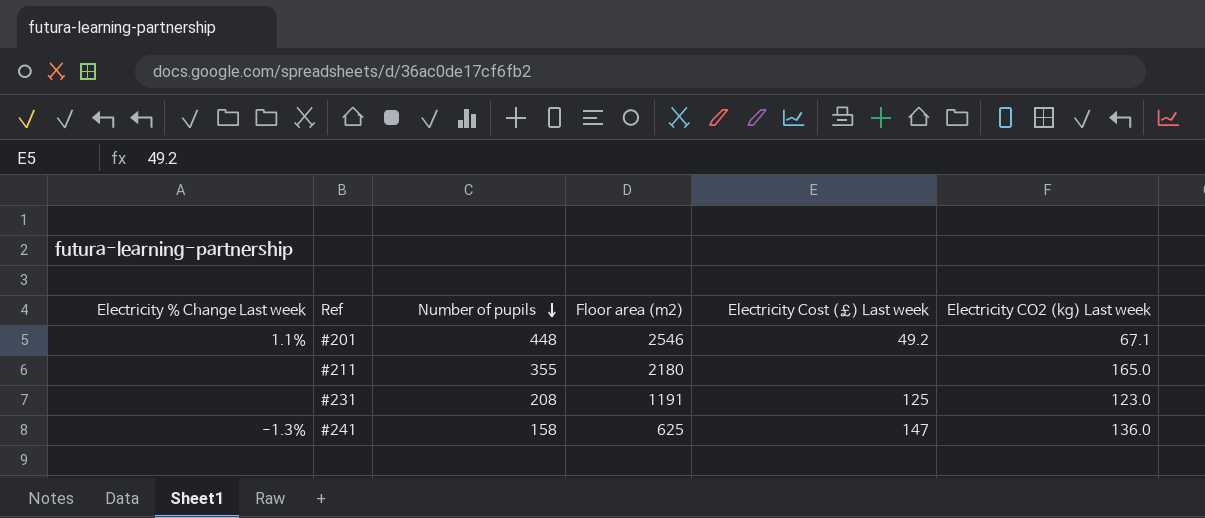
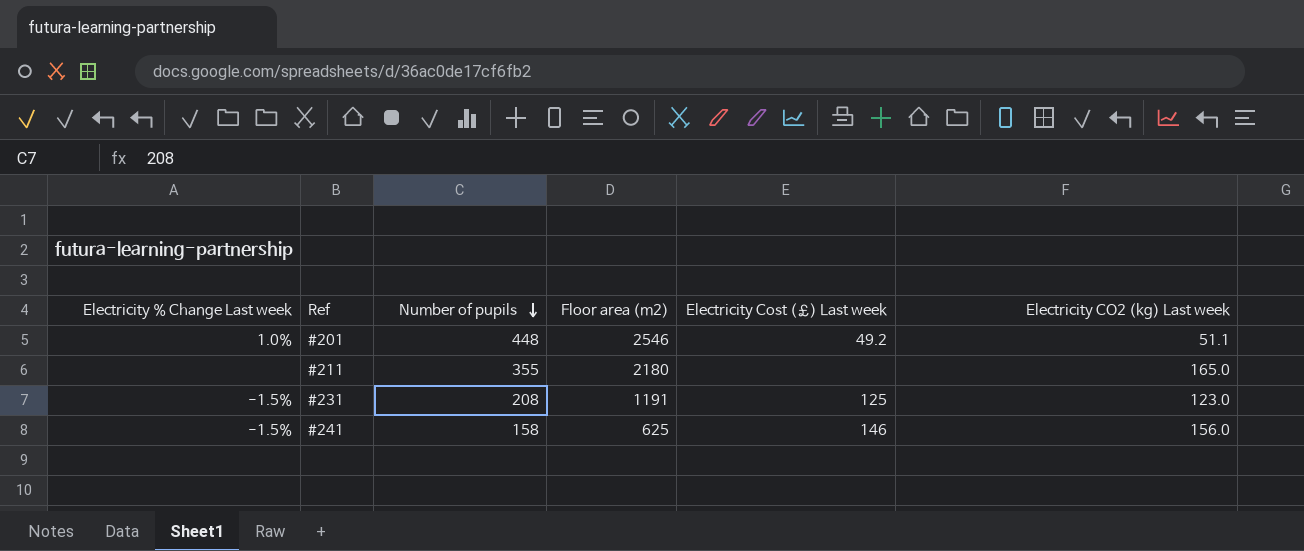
#201 | Electricity % Change Last week: 1.1% -> 1.0%
#201 | Electricity CO2 (kg) Last week: 67.1 -> 51.1
#231 | Electricity % Change Last week: none -> -1.5%
#241 | Electricity % Change Last week: -1.3% -> -1.5%
#241 | Electricity Cost (£) Last week: 147 -> 146
#241 | Electricity CO2 (kg) Last week: 136.0 -> 156.0

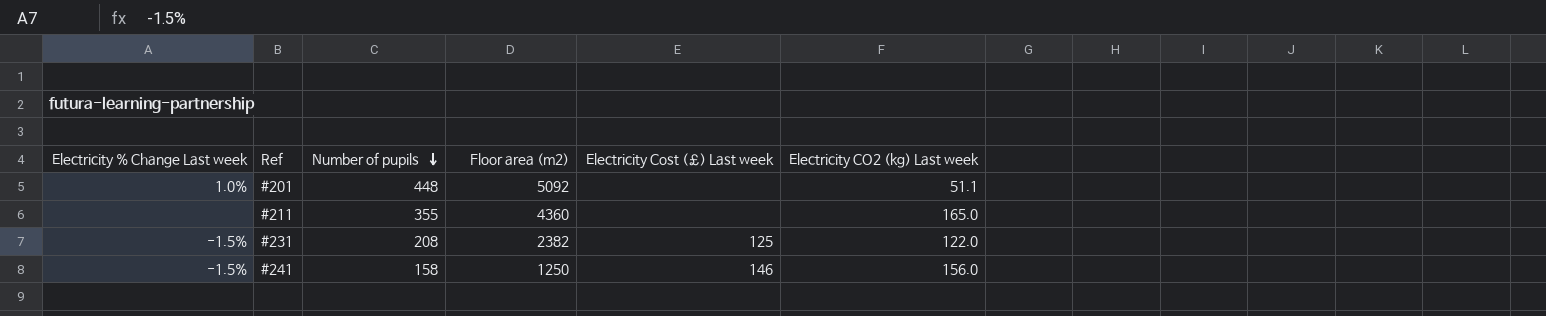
#201 | Floor area (m2): 2546 -> 5092
#201 | Electricity Cost (£) Last week: 49.2 -> none
#211 | Floor area (m2): 2180 -> 4360
#231 | Floor area (m2): 1191 -> 2382
#231 | Electricity CO2 (kg) Last week: 123.0 -> 122.0
#241 | Floor area (m2): 625 -> 1250

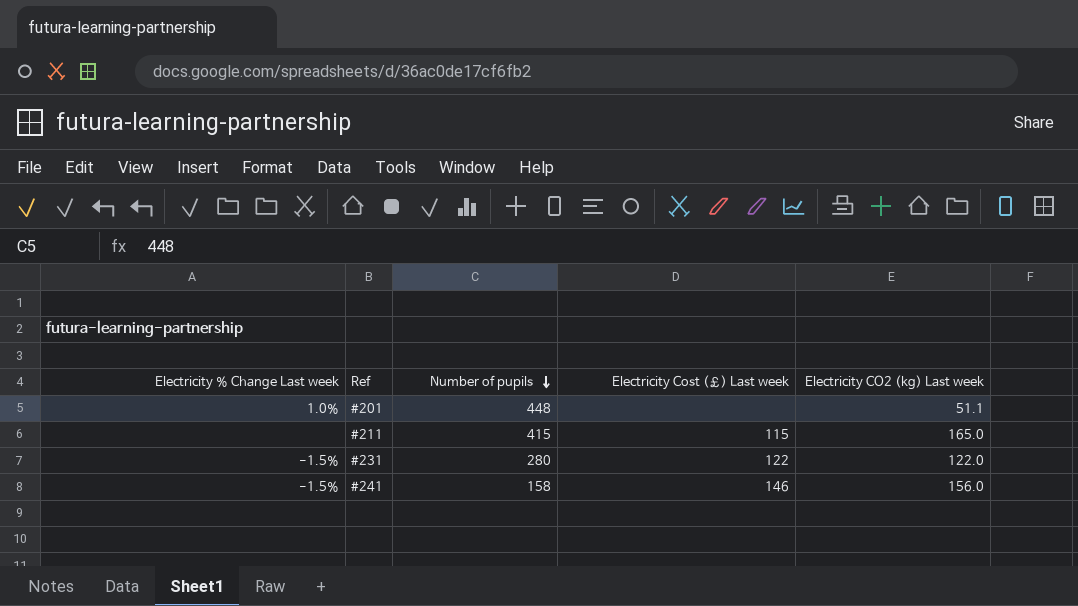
column Floor area (m2) | position: 4 -> none
#211 | Number of pupils: 355 -> 415
#211 | Electricity Cost (£) Last week: none -> 115
#231 | Number of pupils: 208 -> 280
#231 | Electricity Cost (£) Last week: 125 -> 122

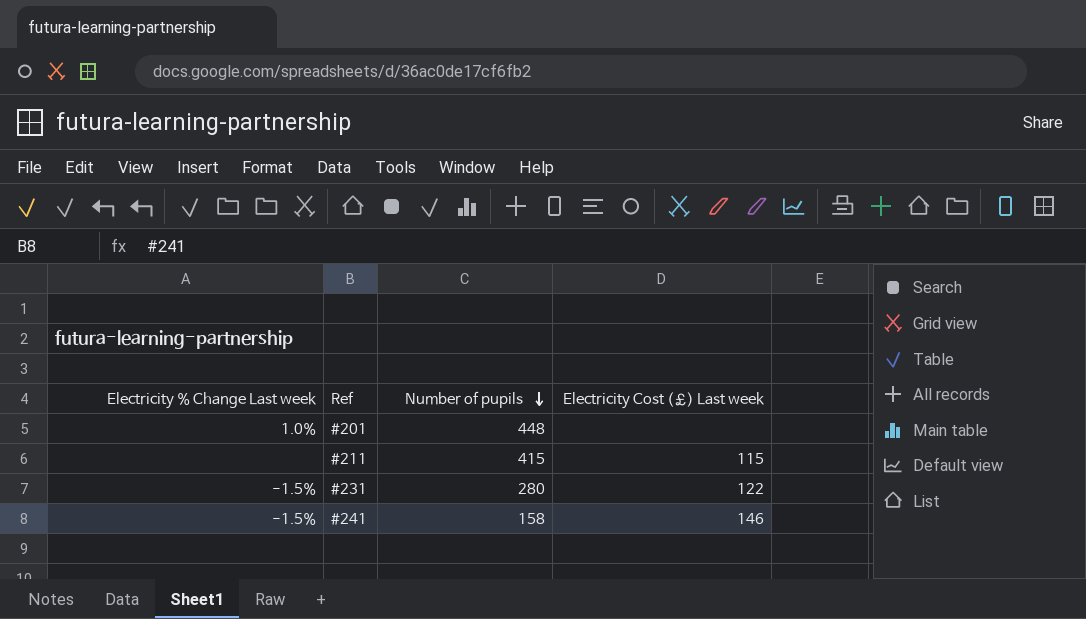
column Electricity CO2 (kg) Last week | position: 5 -> none

